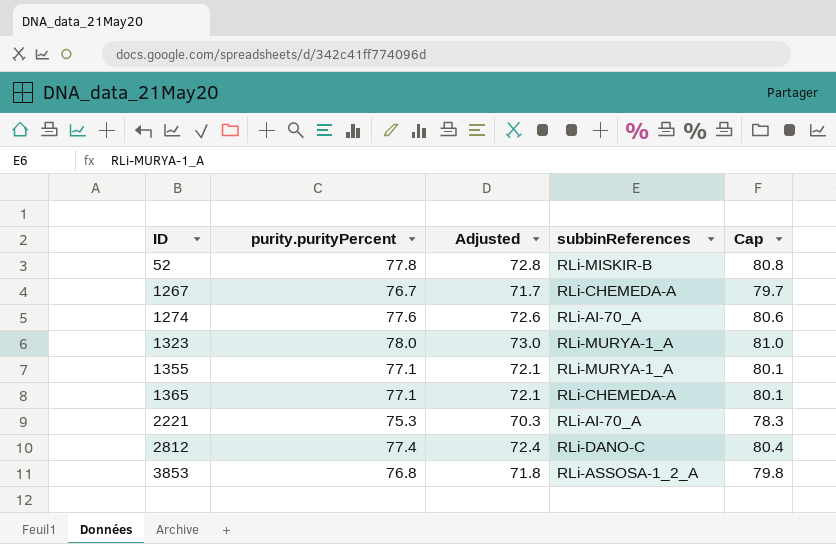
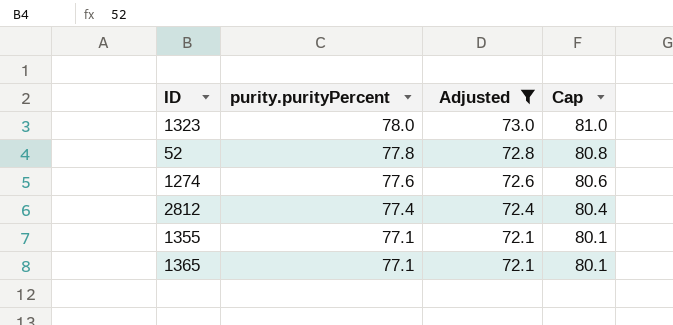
filter: none -> Adjusted >= 72.1
row order: ID ascending -> purity.purityPercent descending
column subbinReferences | position: 4 -> none

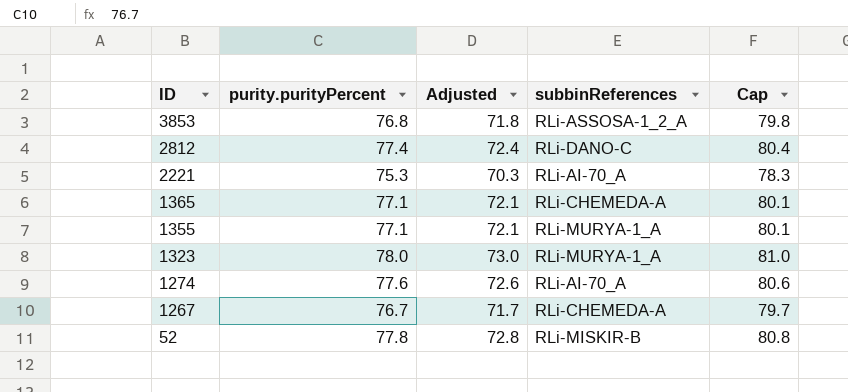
filter: Adjusted >= 72.1 -> none
row order: purity.purityPercent descending -> ID descending
column subbinReferences | position: none -> 4

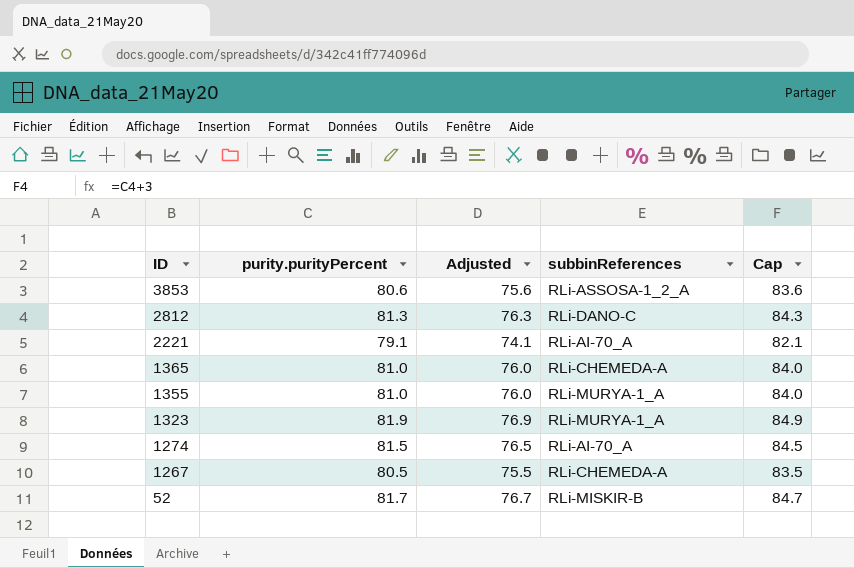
3853 | purity.purityPercent: 76.8 -> 80.6
3853 | Adjusted: 71.8 -> 75.6
3853 | Cap: 79.8 -> 83.6
2812 | purity.purityPercent: 77.4 -> 81.3
2812 | Adjusted: 72.4 -> 76.3
2812 | Cap: 80.4 -> 84.3
2221 | purity.purityPercent: 75.3 -> 79.1
2221 | Adjusted: 70.3 -> 74.1
2221 | Cap: 78.3 -> 82.1
1365 | purity.purityPercent: 77.1 -> 81.0
1365 | Adjusted: 72.1 -> 76.0
1365 | Cap: 80.1 -> 84.0
1355 | purity.purityPercent: 77.1 -> 81.0
1355 | Adjusted: 72.1 -> 76.0
1355 | Cap: 80.1 -> 84.0
1323 | purity.purityPercent: 78.0 -> 81.9
1323 | Adjusted: 73.0 -> 76.9
1323 | Cap: 81.0 -> 84.9
1274 | purity.purityPercent: 77.6 -> 81.5
1274 | Adjusted: 72.6 -> 76.5
1274 | Cap: 80.6 -> 84.5
1267 | purity.purityPercent: 76.7 -> 80.5
1267 | Adjusted: 71.7 -> 75.5
1267 | Cap: 79.7 -> 83.5
52 | purity.purityPercent: 77.8 -> 81.7
52 | Adjusted: 72.8 -> 76.7
52 | Cap: 80.8 -> 84.7

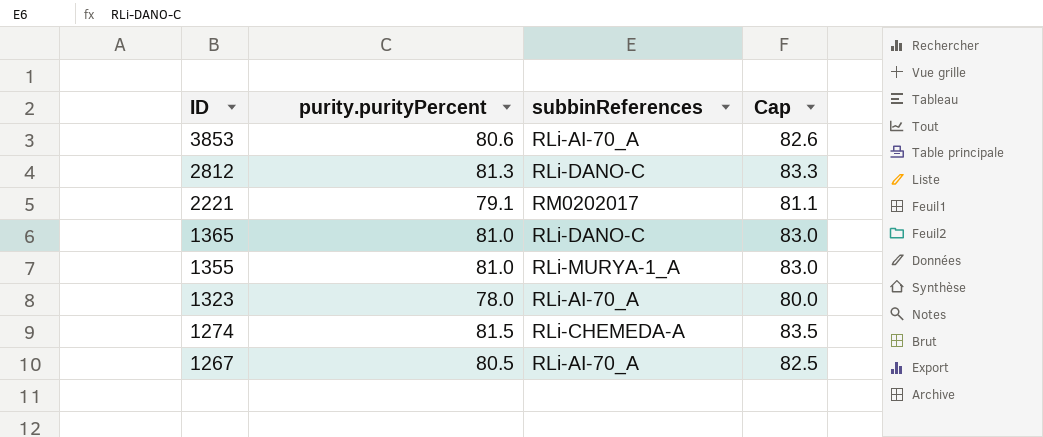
column Adjusted | formula: [purity.purityPercent] - 5 -> none
column Cap | formula: [purity.purityPercent] + 3 -> [purity.purityPercent] + 2
row 52: 81.7 | 76.7 | RLi-MISKIR-B | 84.7 -> none
3853 | subbinReferences: RLi-ASSOSA-1_2_A -> RLi-AI-70_A
2221 | subbinReferences: RLi-AI-70_A -> RM0202017
1365 | subbinReferences: RLi-CHEMEDA-A -> RLi-DANO-C
1323 | purity.purityPercent: 81.9 -> 78.0
1323 | subbinReferences: RLi-MURYA-1_A -> RLi-AI-70_A
1274 | subbinReferences: RLi-AI-70_A -> RLi-CHEMEDA-A
1267 | subbinReferences: RLi-CHEMEDA-A -> RLi-AI-70_A

